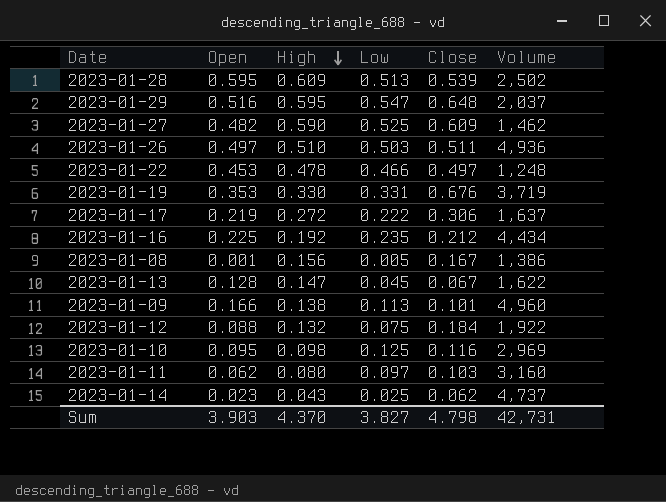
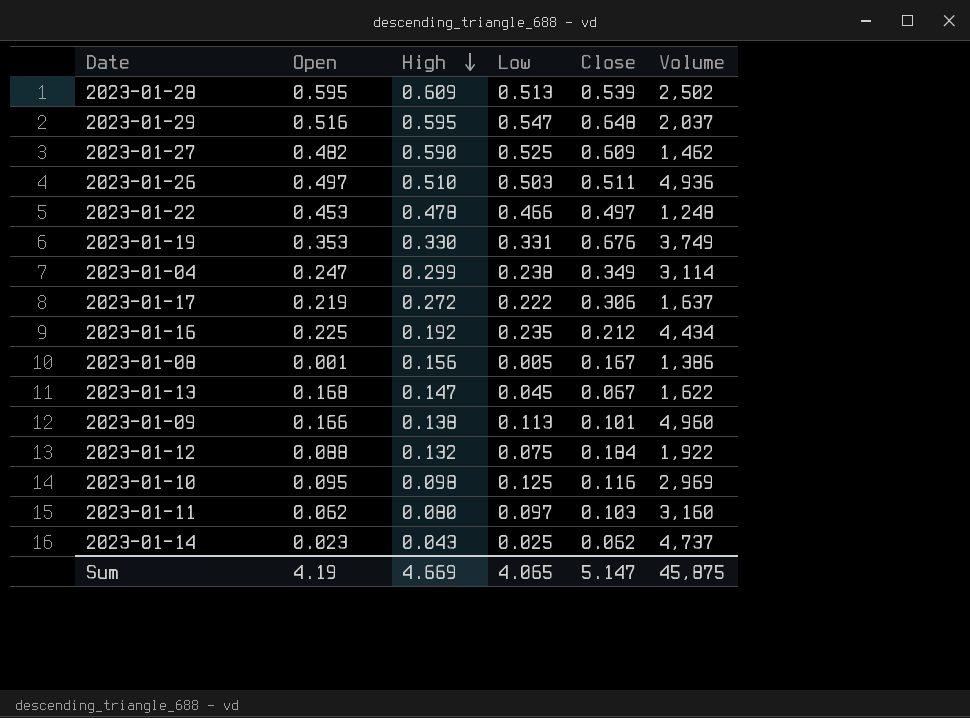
2023-01-19 | Volume: 3,719 -> 3,749
row 2023-01-04: none -> 0.247 | 0.299 | 0.238 | 0.349 | 3,114
2023-01-13 | Open: 0.128 -> 0.168
Sum | Open: 3.903 -> 4.19
Sum | High: 4.370 -> 4.669
Sum | Low: 3.827 -> 4.065
Sum | Close: 4.798 -> 5.147
Sum | Volume: 42,731 -> 45,875

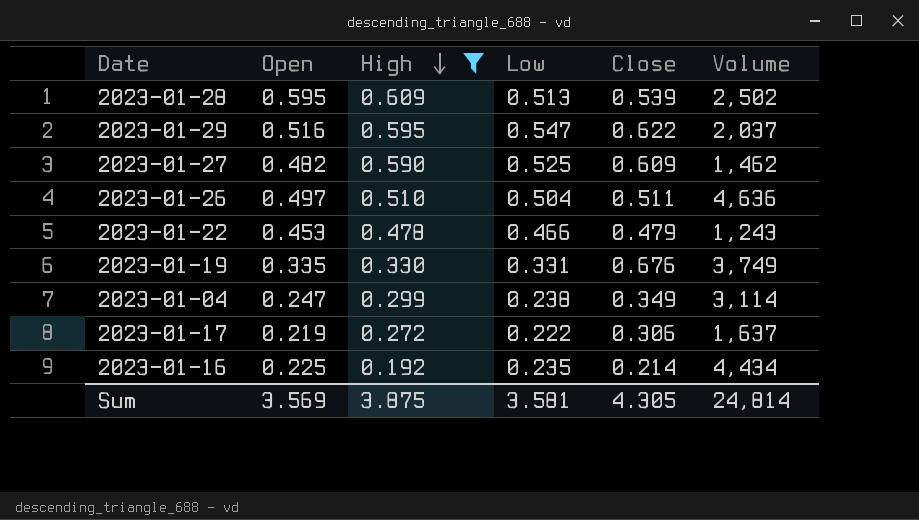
filter: none -> High >= 0.192
2023-01-29 | Close: 0.648 -> 0.622
2023-01-26 | Low: 0.503 -> 0.504
2023-01-26 | Volume: 4,936 -> 4,636
2023-01-22 | Close: 0.497 -> 0.479
2023-01-22 | Volume: 1,248 -> 1,243
2023-01-19 | Open: 0.353 -> 0.335
2023-01-16 | Close: 0.212 -> 0.214
Sum | Open: 4.19 -> 3.569
Sum | High: 4.669 -> 3.875
Sum | Low: 4.065 -> 3.581
Sum | Close: 5.147 -> 4.305
Sum | Volume: 45,875 -> 24,814

